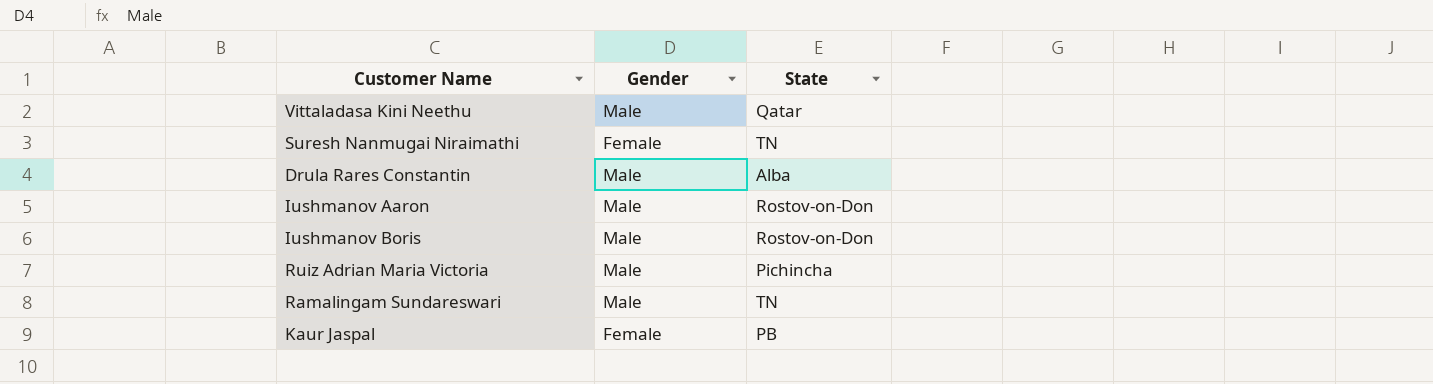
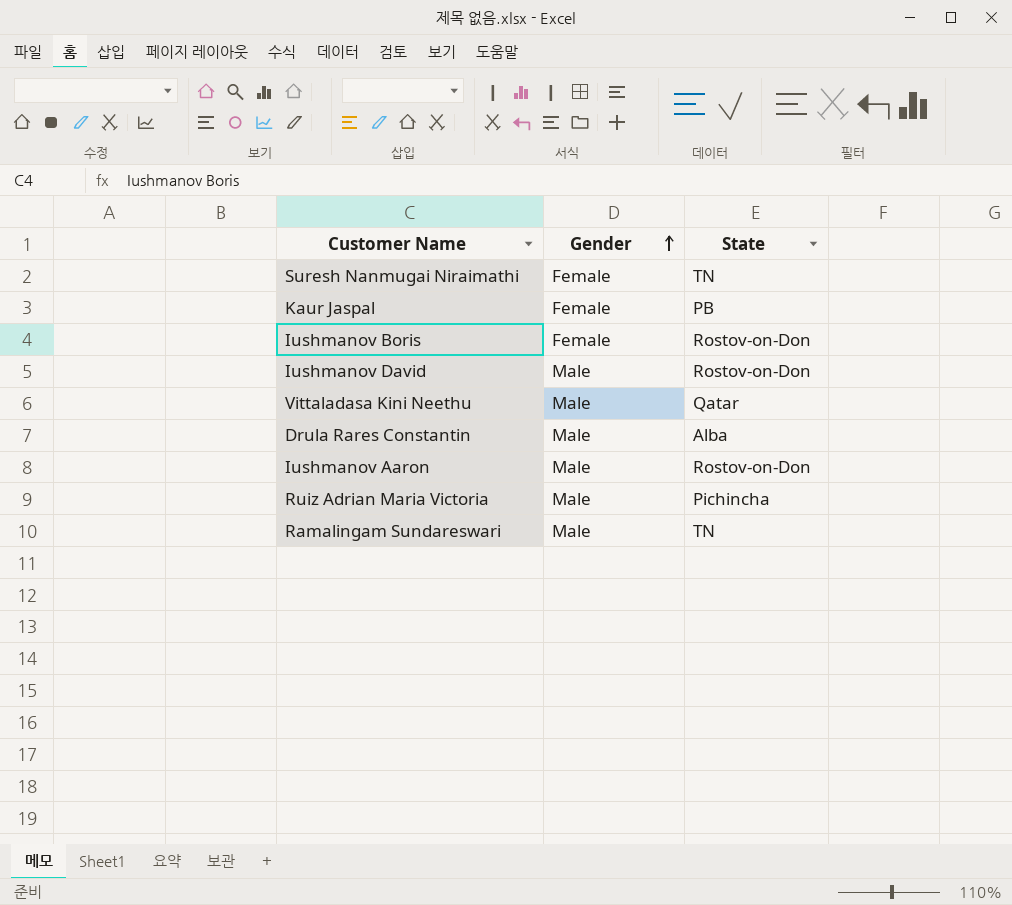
row order: none -> Gender ascending
Iushmanov Boris | Gender: Male -> Female
row Iushmanov David: none -> Male | Rostov-on-Don

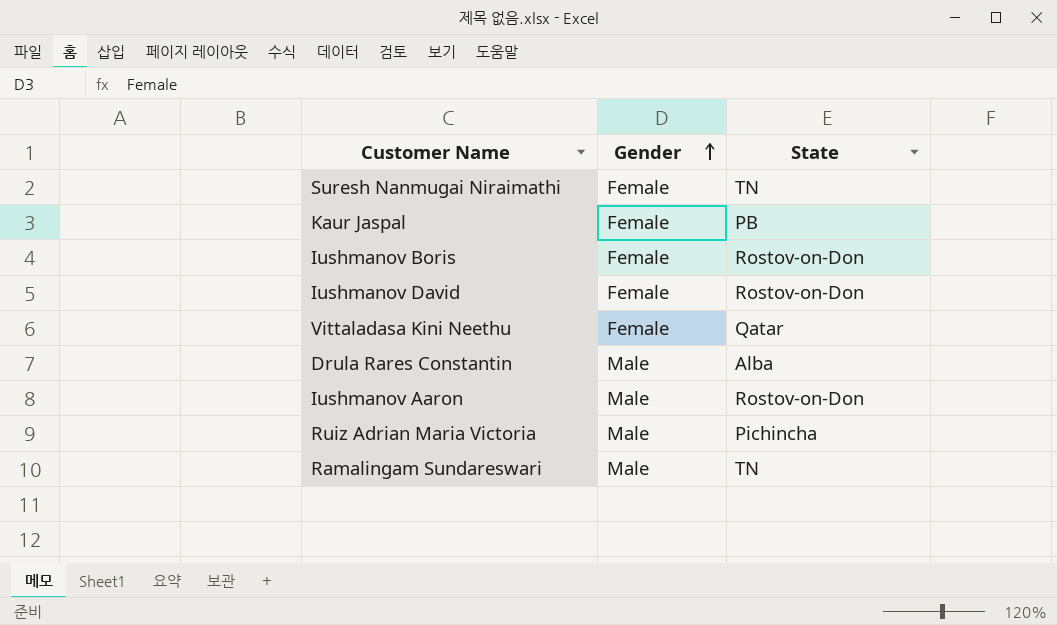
Iushmanov David | Gender: Male -> Female
Vittaladasa Kini Neethu | Gender: Male -> Female

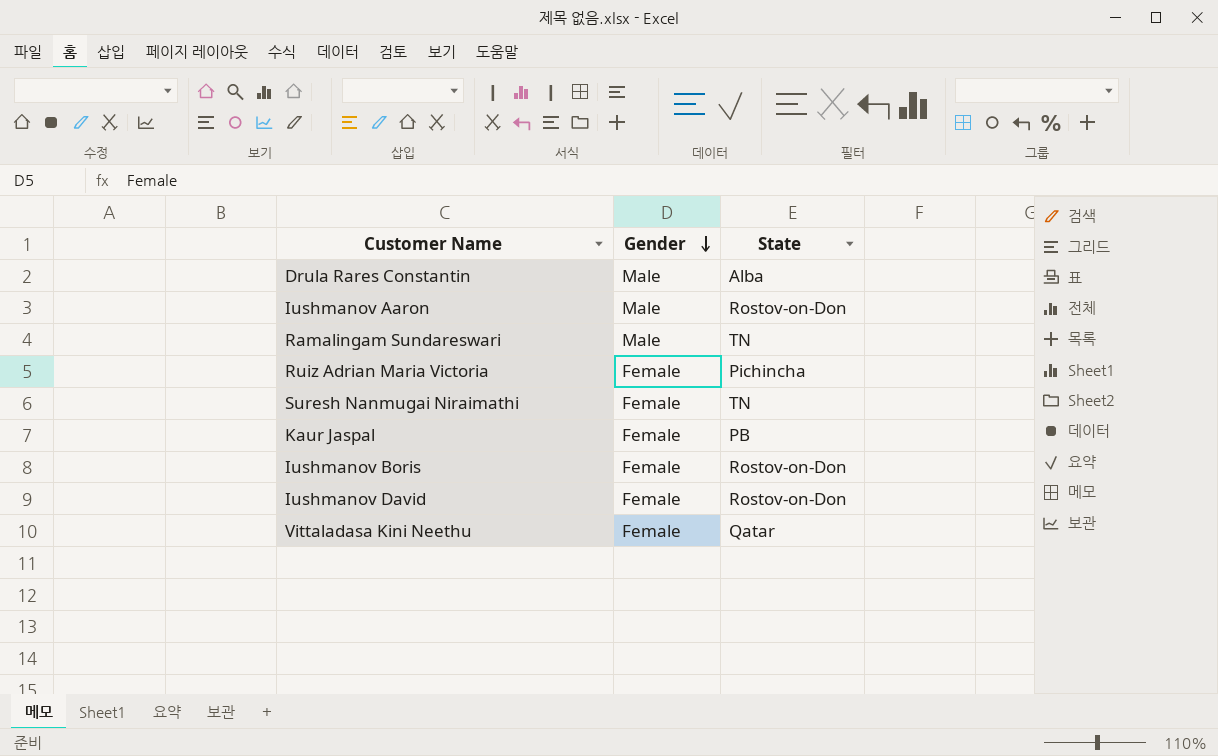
row order: Gender ascending -> Gender descending
Ruiz Adrian Maria Victoria | Gender: Male -> Female

